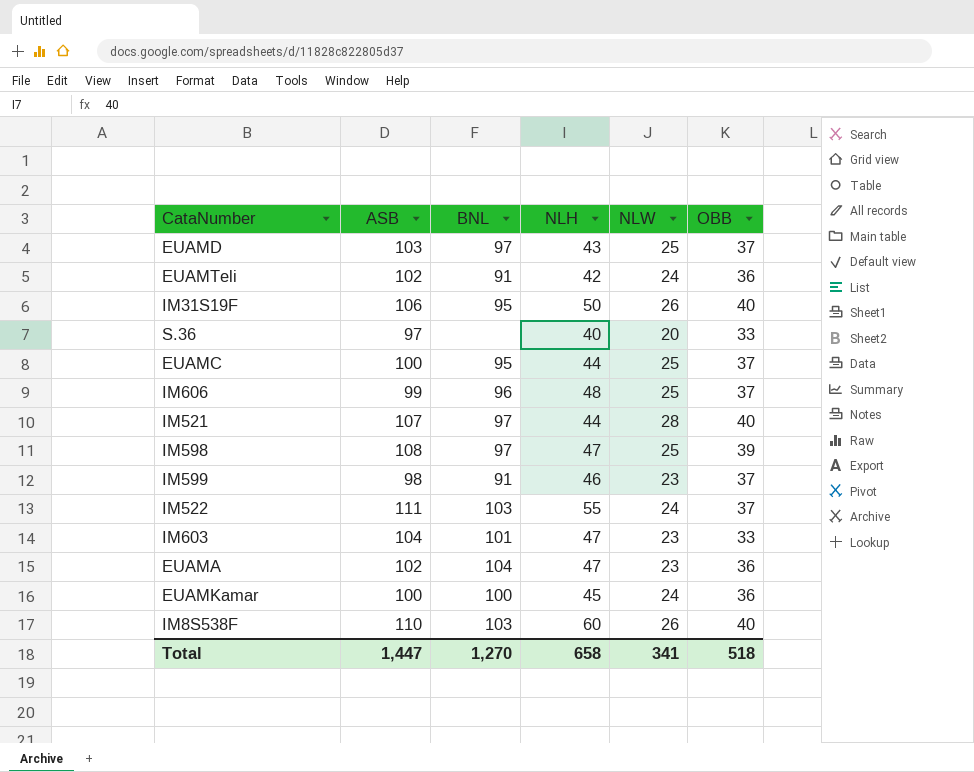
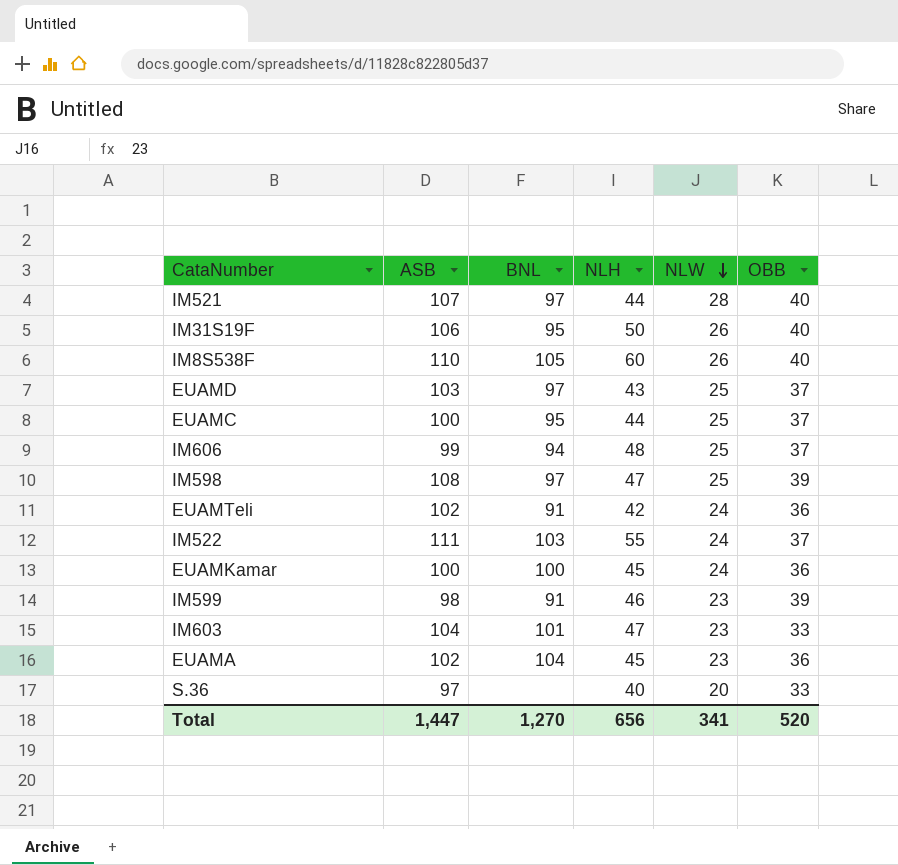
row order: none -> NLW descending
IM8S538F | BNL: 103 -> 105
IM606 | BNL: 96 -> 94
IM599 | OBB: 37 -> 39
EUAMA | NLH: 47 -> 45
Total | NLH: 658 -> 656
Total | OBB: 518 -> 520

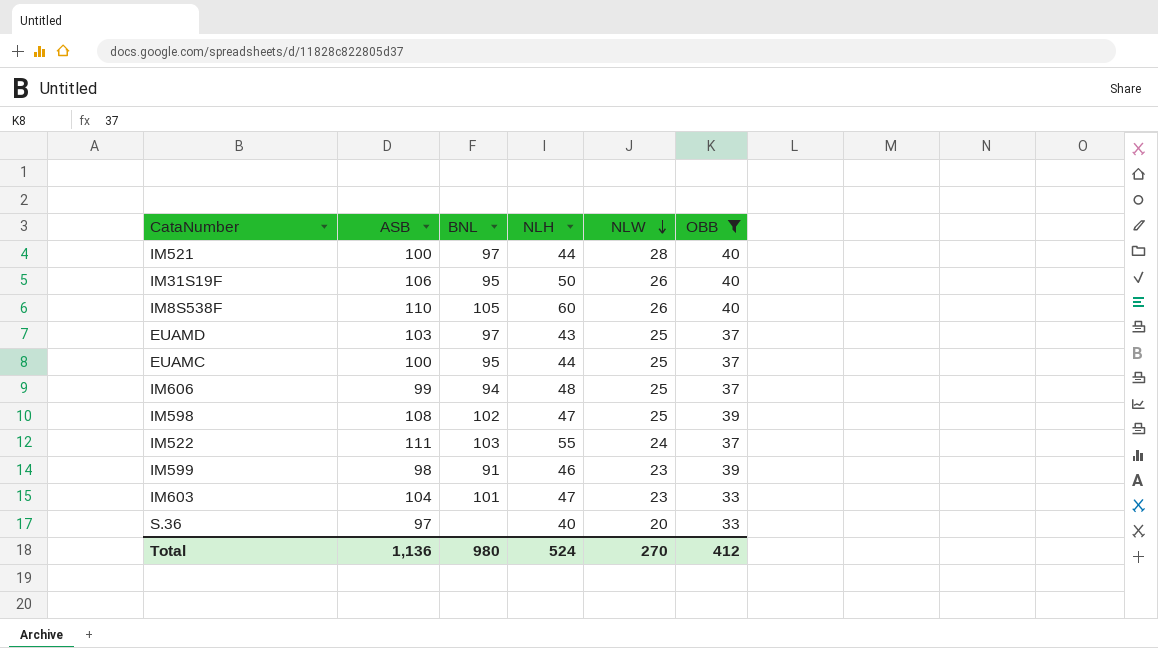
filter: none -> OBB != 36
IM521 | ASB: 107 -> 100
IM598 | BNL: 97 -> 102
Total | ASB: 1,447 -> 1,136
Total | BNL: 1,270 -> 980
Total | NLH: 656 -> 524
Total | NLW: 341 -> 270
Total | OBB: 520 -> 412

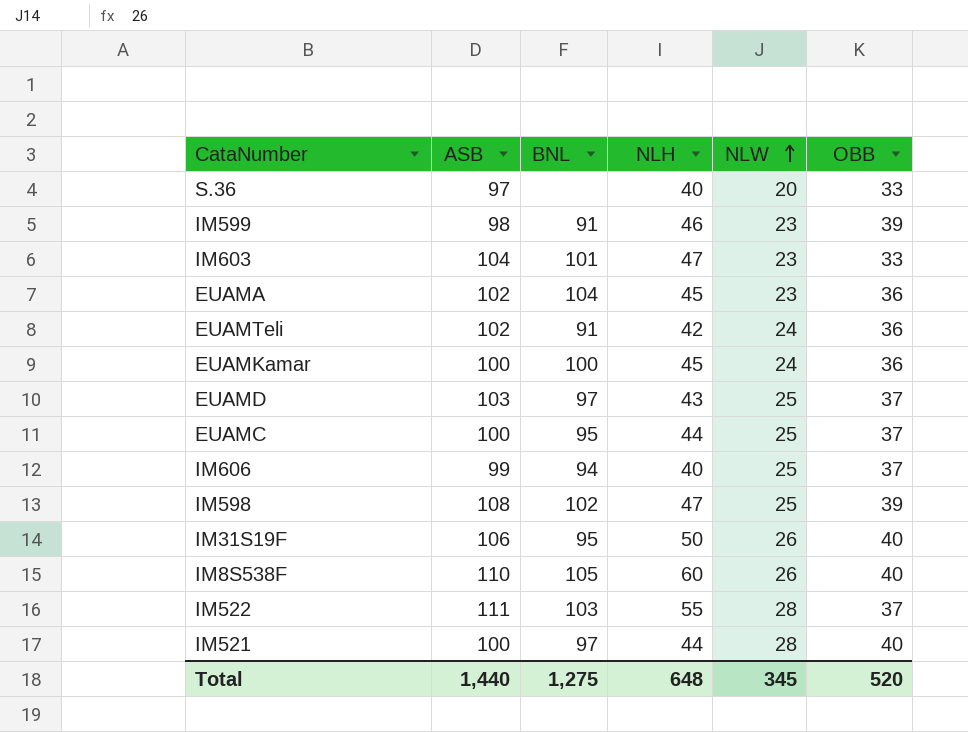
filter: OBB != 36 -> none
row order: NLW descending -> NLW ascending
IM606 | NLH: 48 -> 40
IM522 | NLW: 24 -> 28
Total | ASB: 1,136 -> 1,440
Total | BNL: 980 -> 1,275
Total | NLH: 524 -> 648
Total | NLW: 270 -> 345
Total | OBB: 412 -> 520

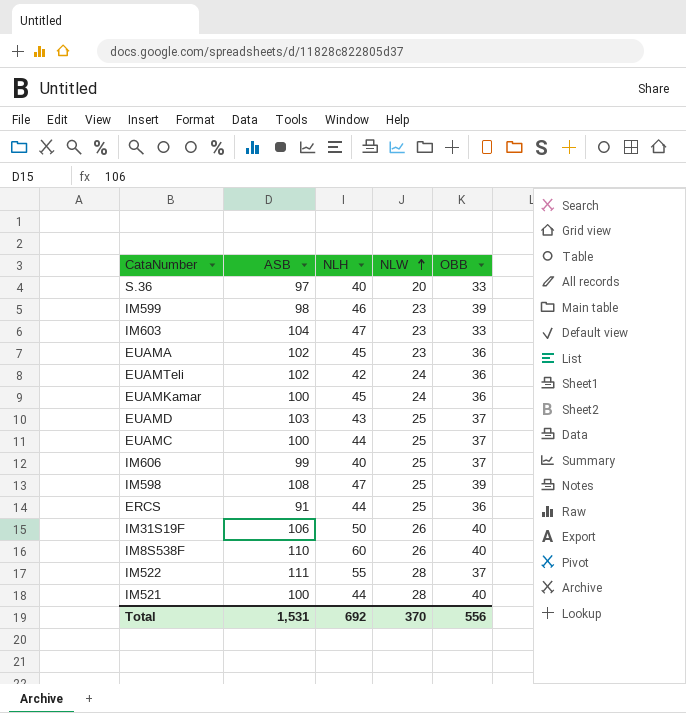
column BNL | position: 3 -> none
row ERCS: none -> 91 | 44 | 25 | 36
Total | ASB: 1,440 -> 1,531
Total | NLH: 648 -> 692
Total | NLW: 345 -> 370
Total | OBB: 520 -> 556

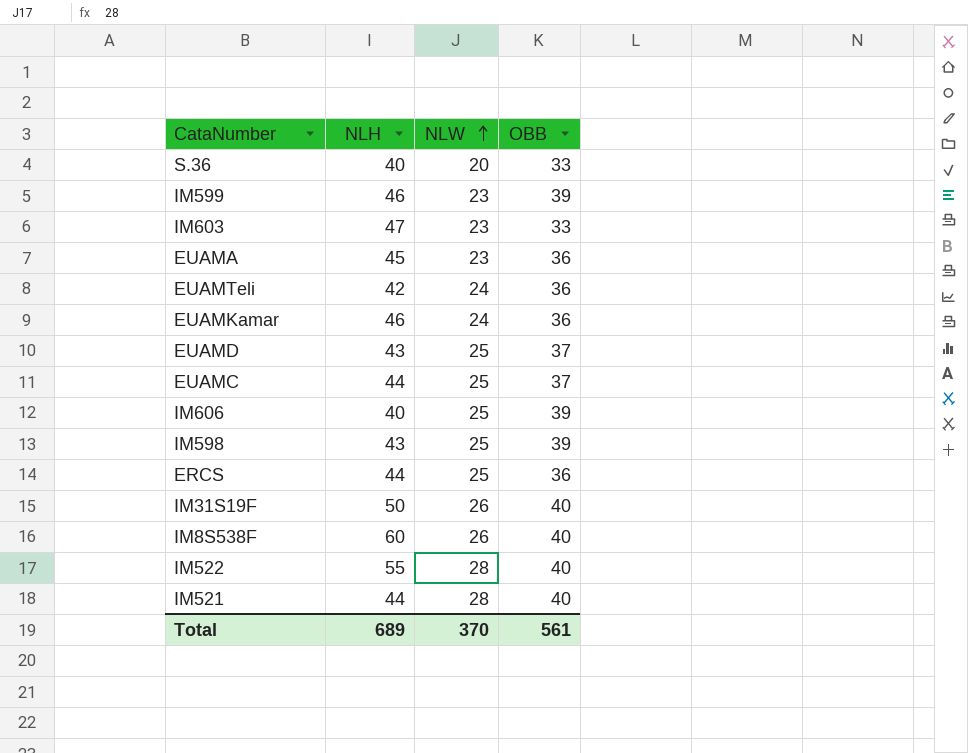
column ASB | position: 2 -> none
EUAMKamar | NLH: 45 -> 46
IM606 | OBB: 37 -> 39
IM598 | NLH: 47 -> 43
IM522 | OBB: 37 -> 40
Total | NLH: 692 -> 689
Total | OBB: 556 -> 561

